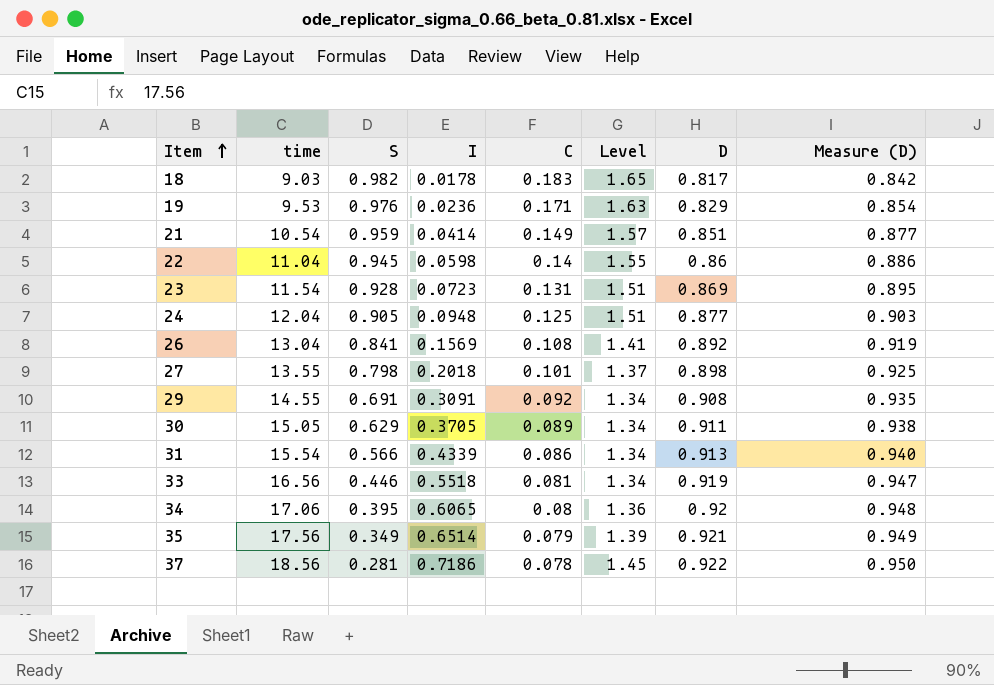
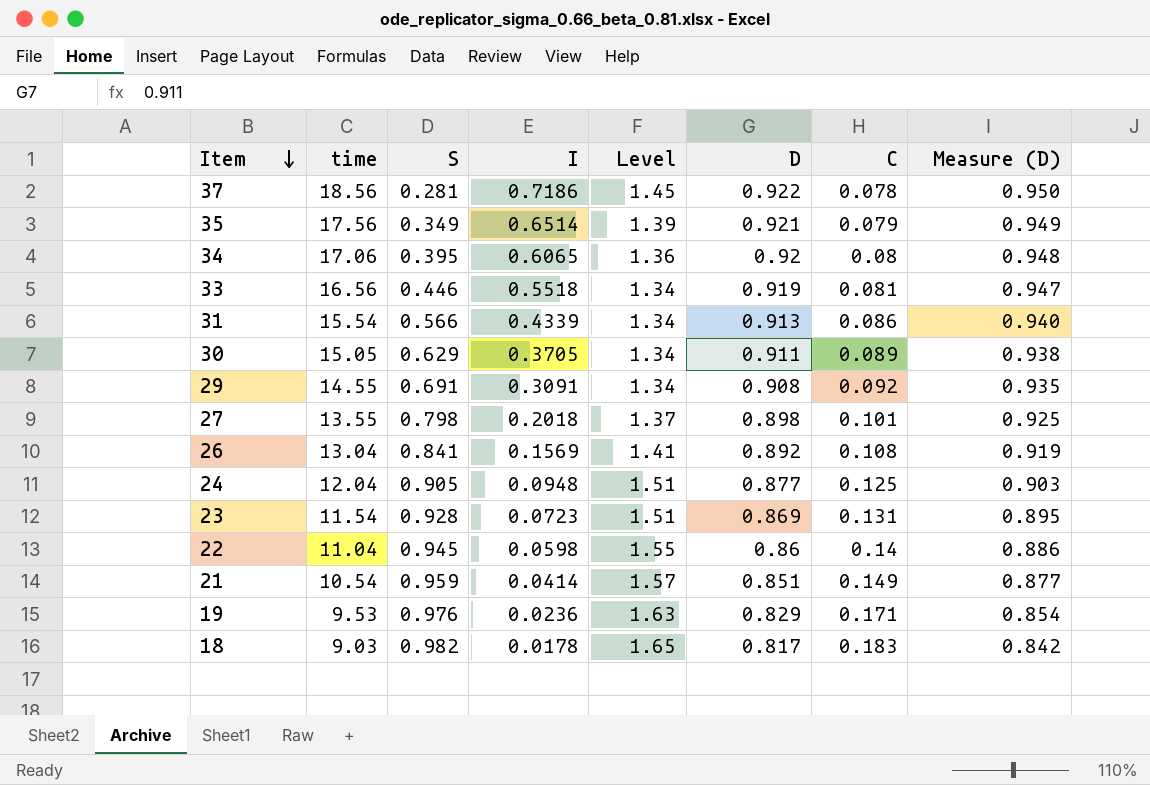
row order: Item ascending -> Item descending
column C | position: 5 -> 7

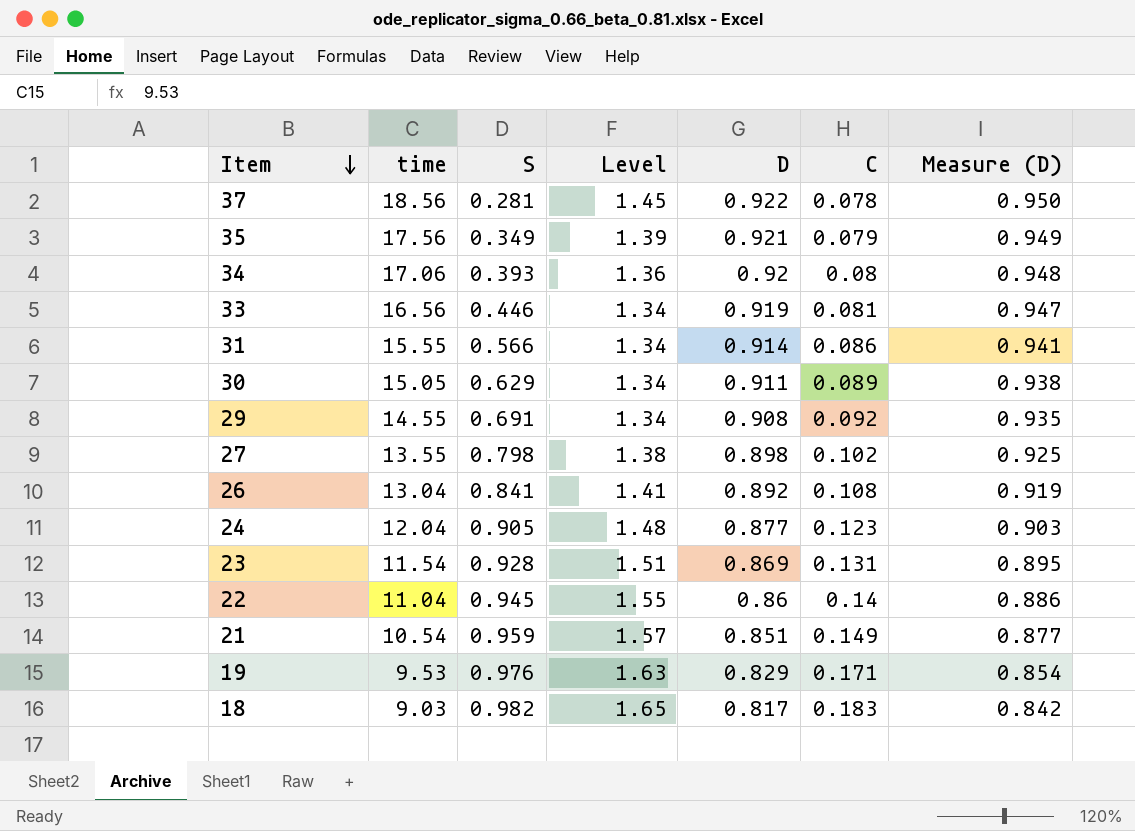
column I | position: 4 -> none
34 | S: 0.395 -> 0.393
31 | time: 15.54 -> 15.55
31 | D: 0.913 -> 0.914
31 | Measure (D): 0.940 -> 0.941
27 | Level: 1.37 -> 1.38
27 | C: 0.101 -> 0.102
24 | Level: 1.51 -> 1.48
24 | C: 0.125 -> 0.123

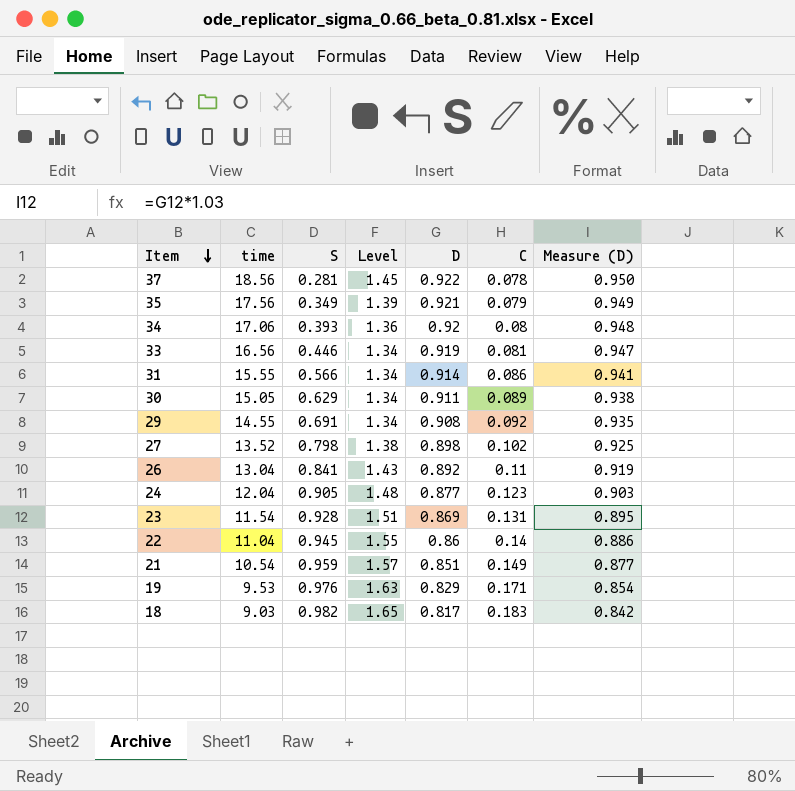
27 | time: 13.55 -> 13.52
26 | Level: 1.41 -> 1.43
26 | C: 0.108 -> 0.11

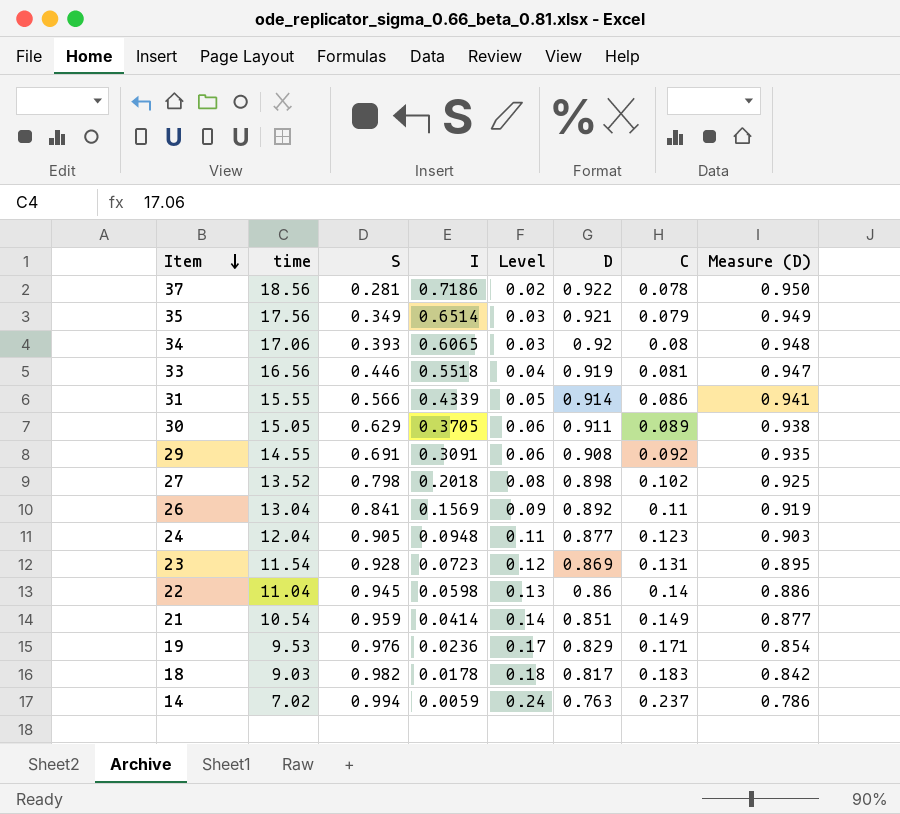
column I | position: none -> 4
column Level | formula: [time] * [C] -> [S] * [C]
row 14: none -> 7.02 | 0.994 | 0.0059 | 0.24 | 0.763 | 0.237 | 0.786

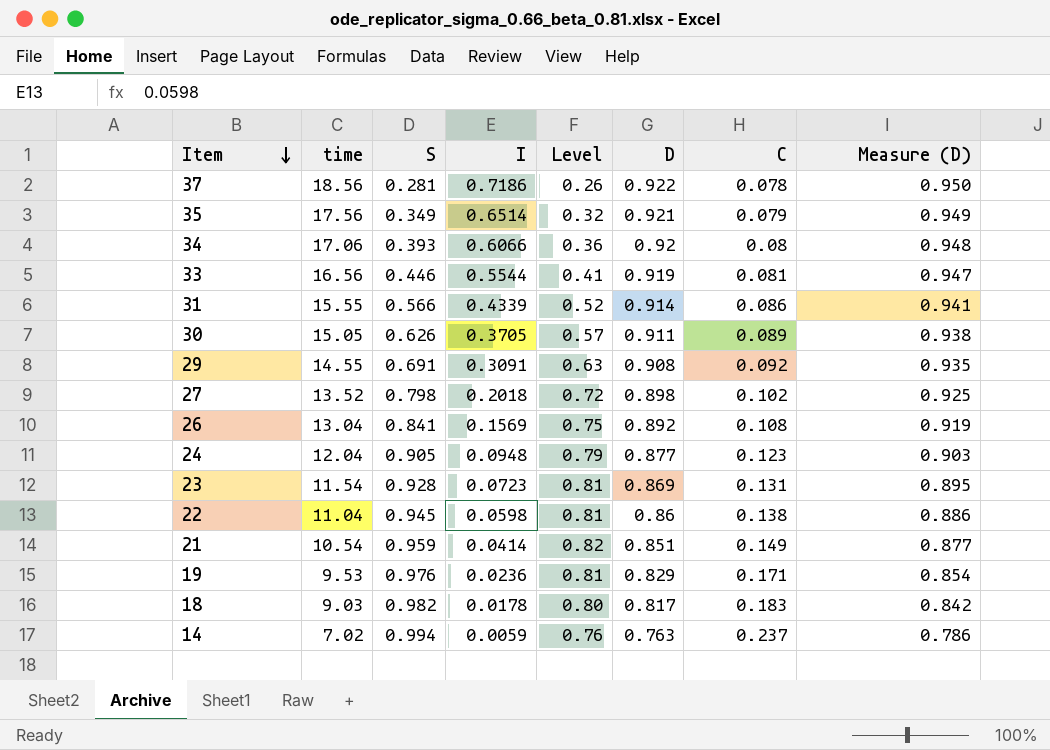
column Level | formula: [S] * [C] -> [S] * [D]
34 | I: 0.6065 -> 0.6066
33 | I: 0.5518 -> 0.5544
30 | S: 0.629 -> 0.626
26 | C: 0.11 -> 0.108
22 | C: 0.14 -> 0.138

